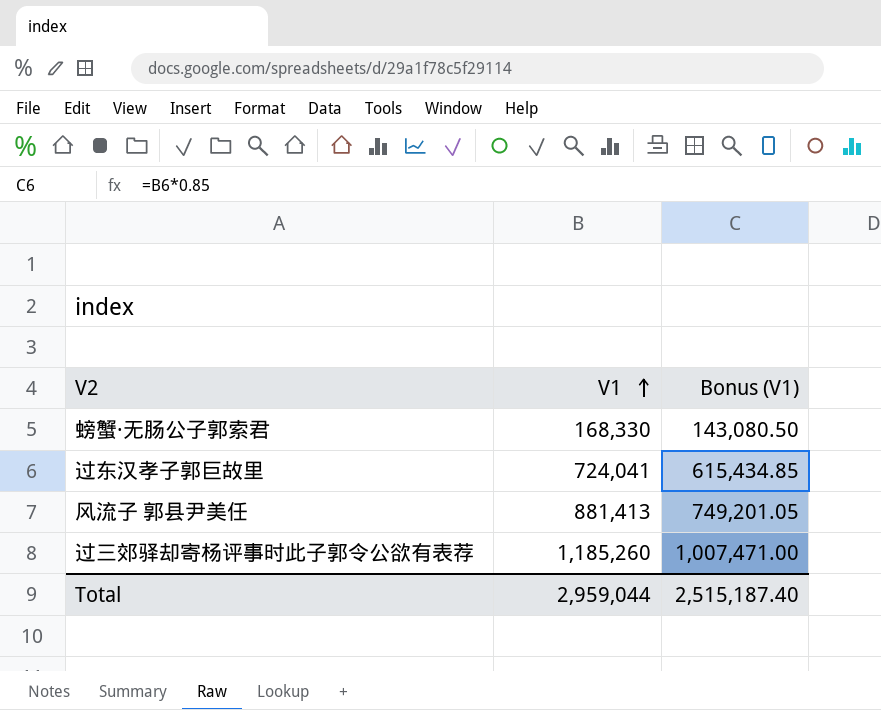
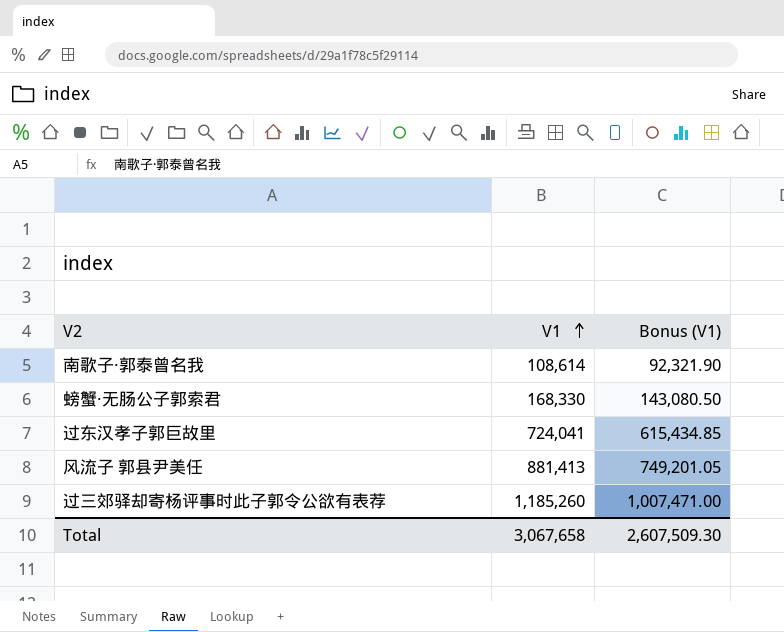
row 南歌子·郭泰曾名我: none -> 108,614 | 92,321.90
Total | V1: 2,959,044 -> 3,067,658
Total | Bonus (V1): 2,515,187.40 -> 2,607,509.30

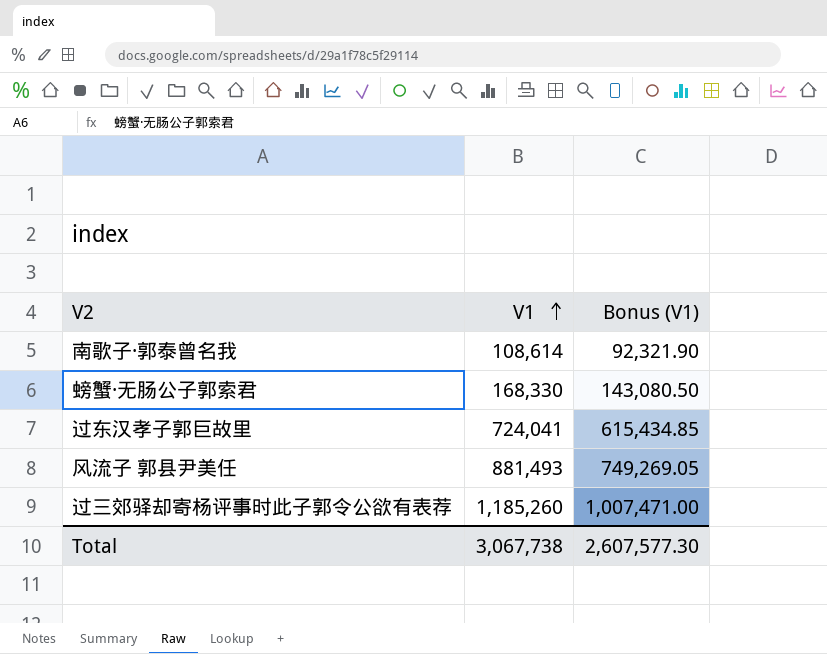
风流子 郭县尹美任 | V1: 881,413 -> 881,493
风流子 郭县尹美任 | Bonus (V1): 749,201.05 -> 749,269.05
Total | V1: 3,067,658 -> 3,067,738
Total | Bonus (V1): 2,607,509.30 -> 2,607,577.30

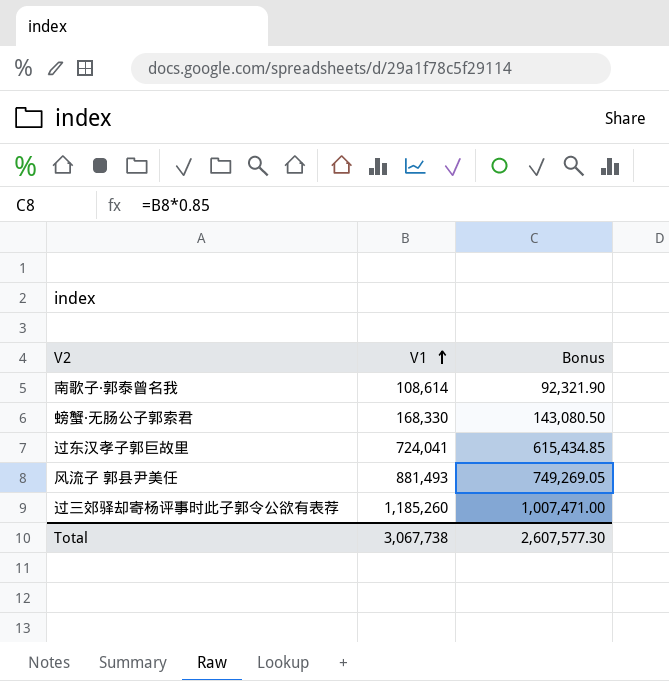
column name: Bonus (V1) -> Bonus

